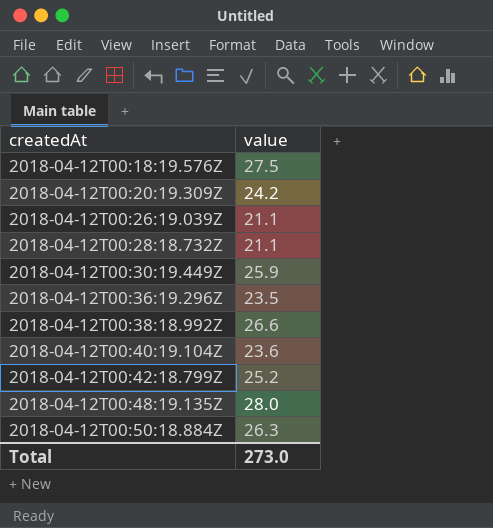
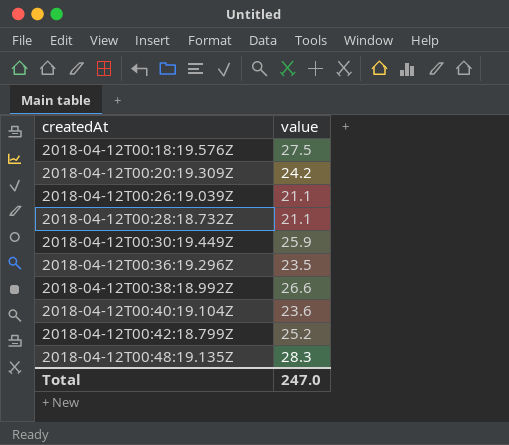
row 2018-04-12T00:50:18.884Z: 26.3 -> none
2018-04-12T00:48:19.135Z | value: 28.0 -> 28.3
Total | value: 273.0 -> 247.0

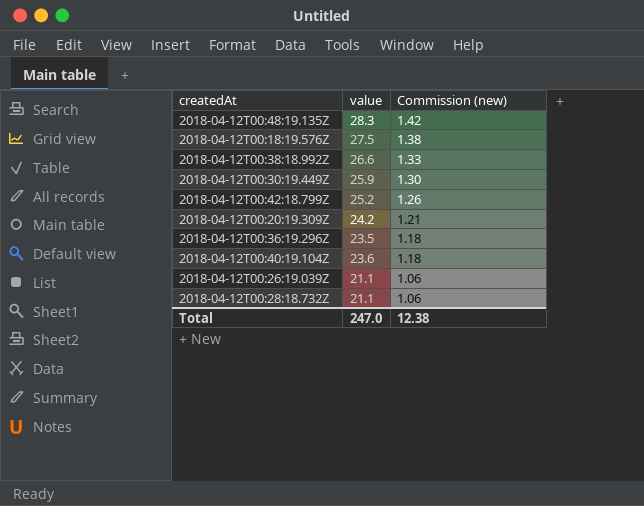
row order: createdAt ascending -> Commission (new) descending
column Commission (new) | formula: none -> [value] * 0.05

